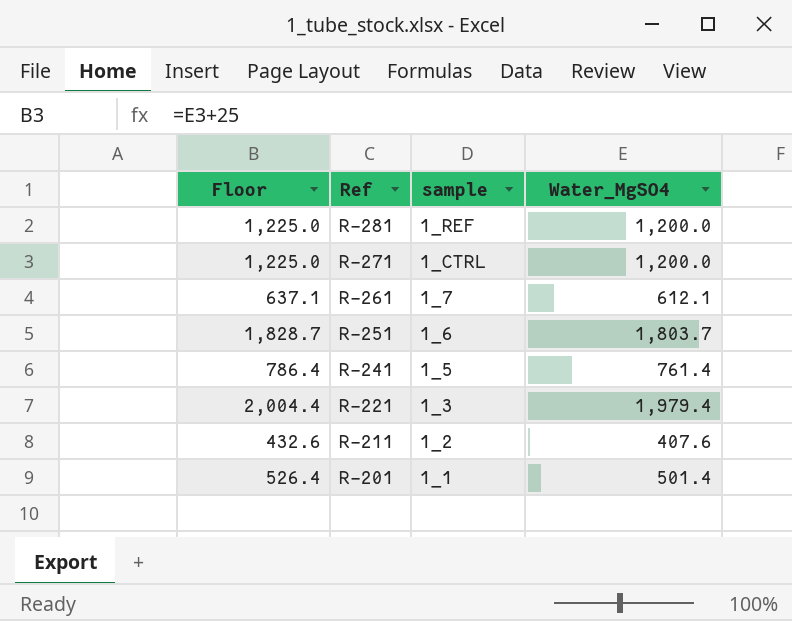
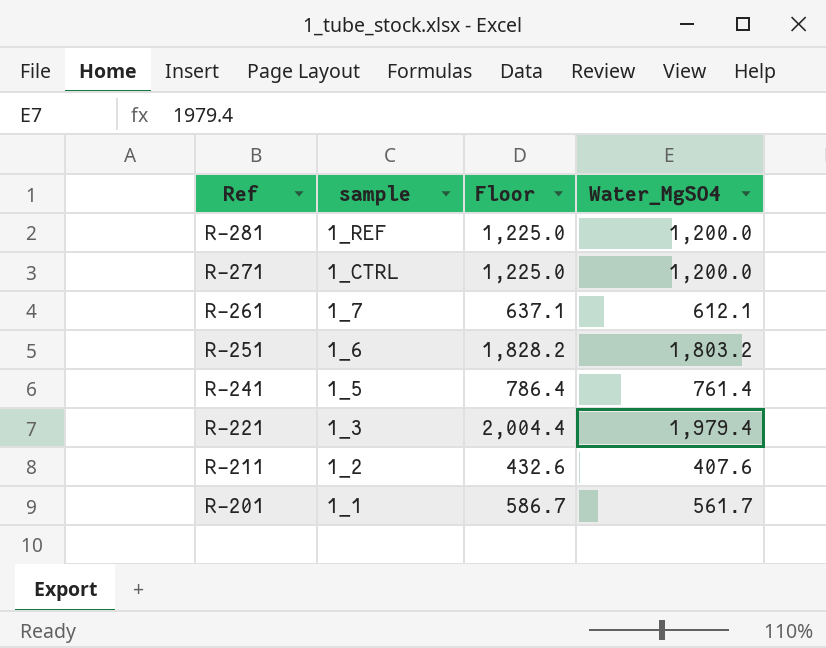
column Floor | position: 1 -> 3
R-251 | Floor: 1,828.7 -> 1,828.2
R-251 | Water_MgSO4: 1,803.7 -> 1,803.2
R-201 | Floor: 526.4 -> 586.7
R-201 | Water_MgSO4: 501.4 -> 561.7

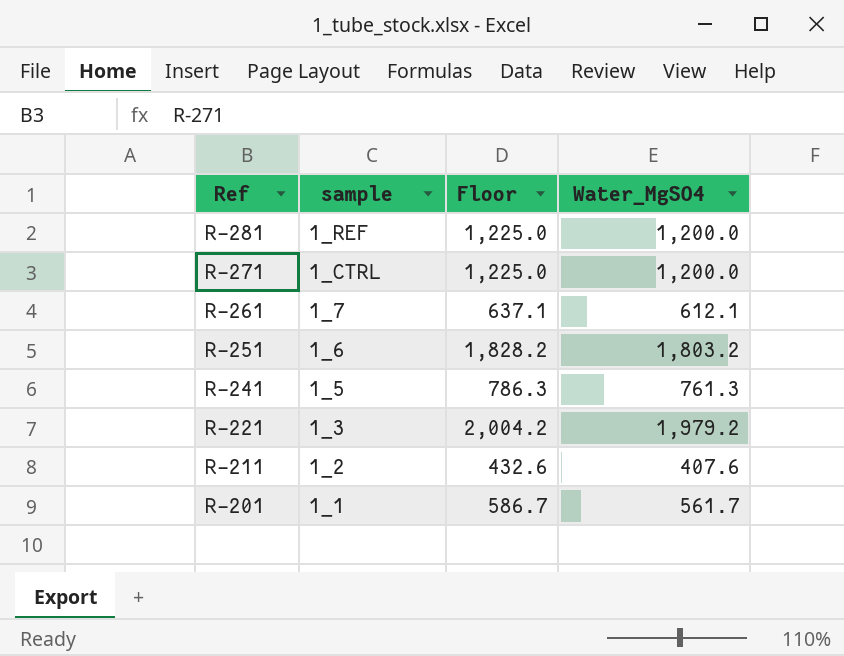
R-241 | Floor: 786.4 -> 786.3
R-241 | Water_MgSO4: 761.4 -> 761.3
R-221 | Floor: 2,004.4 -> 2,004.2
R-221 | Water_MgSO4: 1,979.4 -> 1,979.2

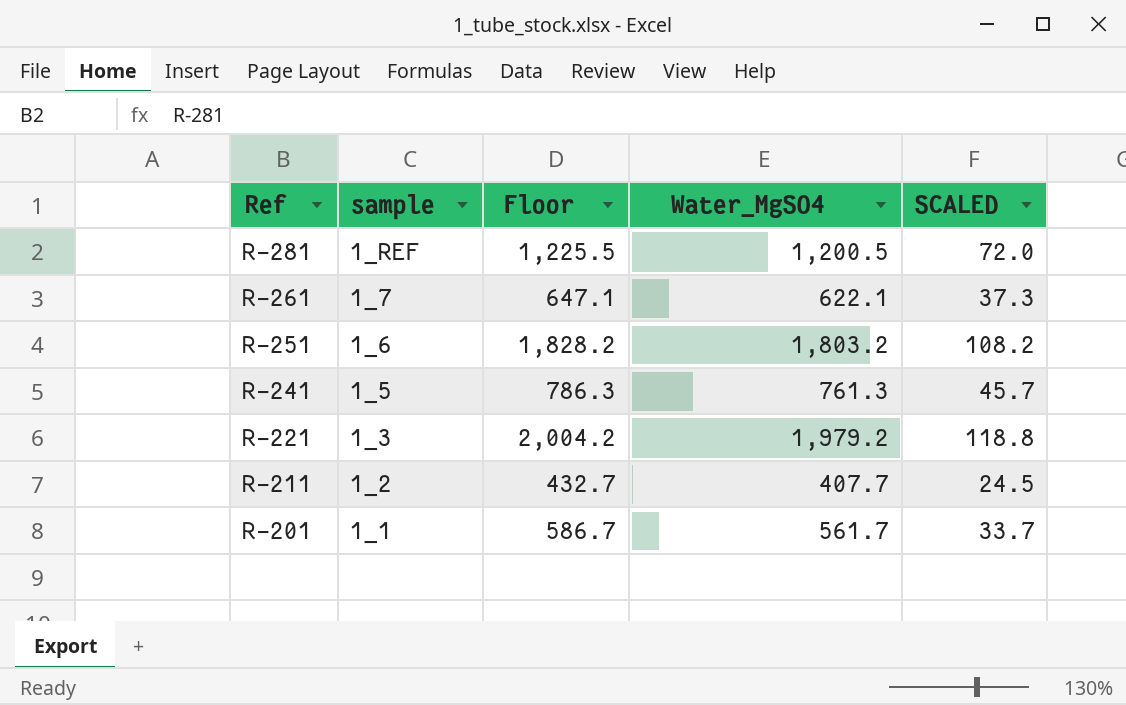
column SCALED | formula: none -> [Water_MgSO4] * 0.06
row R-271: 1_CTRL | 1,225.0 | 1,200.0 -> none
R-281 | Floor: 1,225.0 -> 1,225.5
R-281 | Water_MgSO4: 1,200.0 -> 1,200.5
R-261 | Floor: 637.1 -> 647.1
R-261 | Water_MgSO4: 612.1 -> 622.1
R-211 | Floor: 432.6 -> 432.7
R-211 | Water_MgSO4: 407.6 -> 407.7

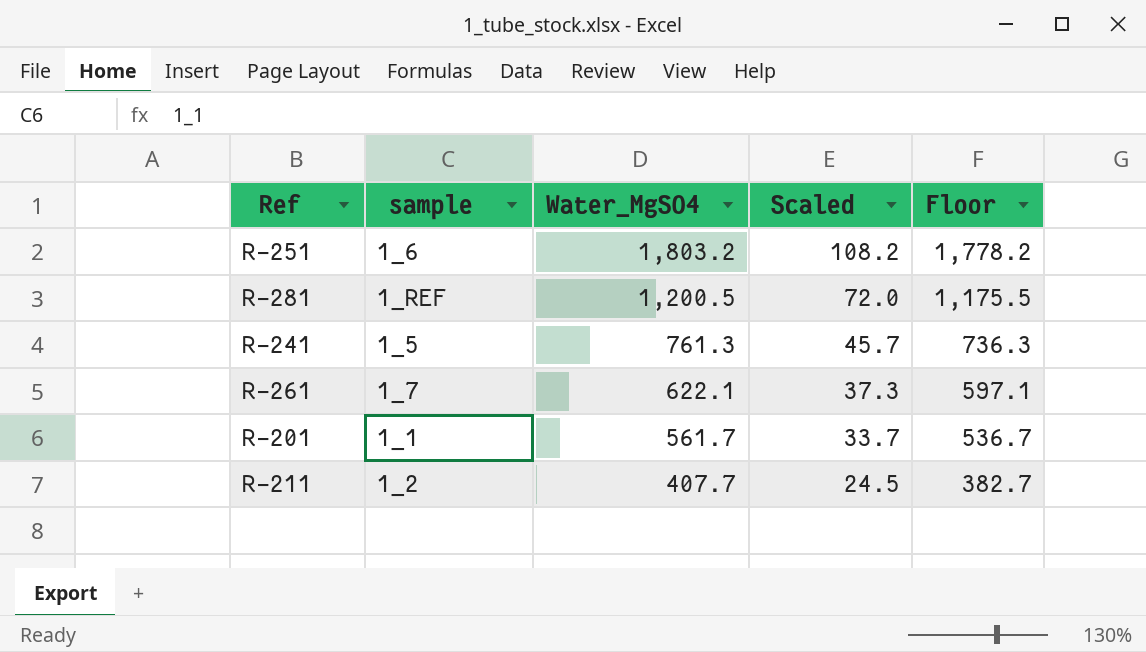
row order: Ref descending -> Water_MgSO4 descending
column name: SCALED -> Scaled
column Floor | formula: [Water_MgSO4] + 25 -> [Water_MgSO4] - 25
column Floor | position: 3 -> 5
row R-221: 1_3 | 2,004.2 | 1,979.2 | 118.8 -> none

